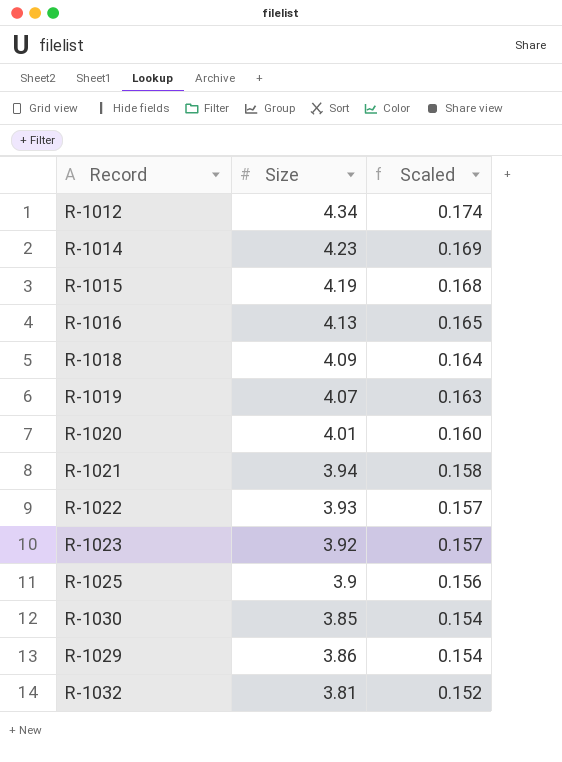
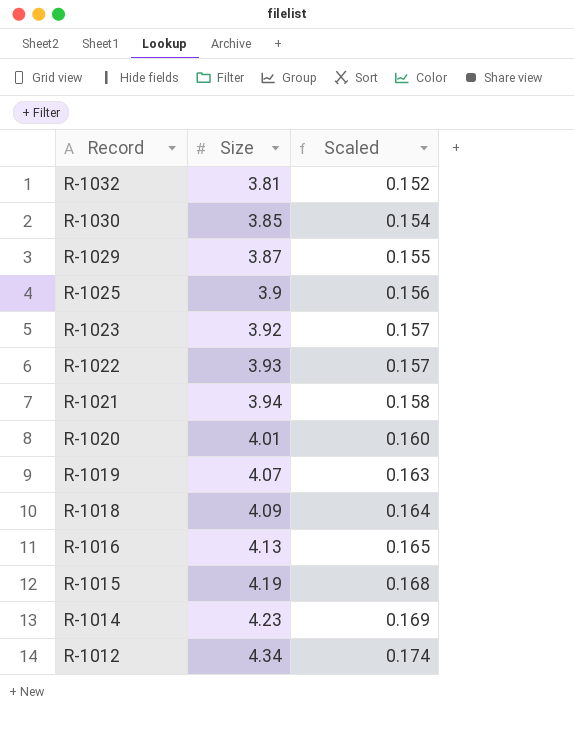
row order: Scaled descending -> Record descending
R-1029 | Size: 3.86 -> 3.87
R-1029 | Scaled: 0.154 -> 0.155

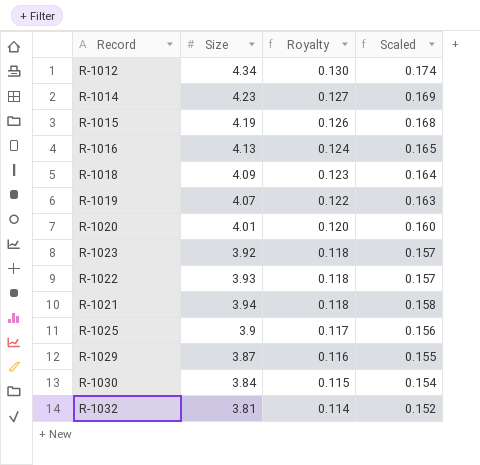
row order: Record descending -> Royalty descending
column Royalty | formula: none -> [Size] * 0.03
R-1030 | Size: 3.85 -> 3.84

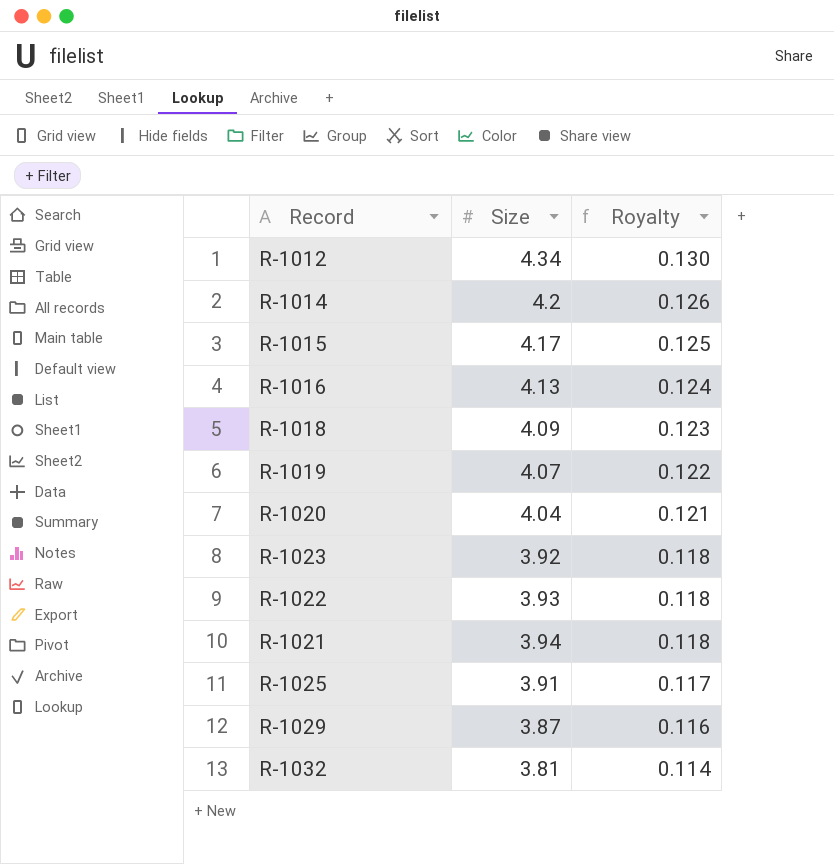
column Scaled | formula: [Size] * 0.04 -> none
row R-1030: 3.84 | 0.115 | 0.154 -> none
R-1014 | Size: 4.23 -> 4.2
R-1014 | Royalty: 0.127 -> 0.126
R-1015 | Size: 4.19 -> 4.17
R-1015 | Royalty: 0.126 -> 0.125
R-1020 | Size: 4.01 -> 4.04
R-1020 | Royalty: 0.120 -> 0.121
R-1025 | Size: 3.9 -> 3.91

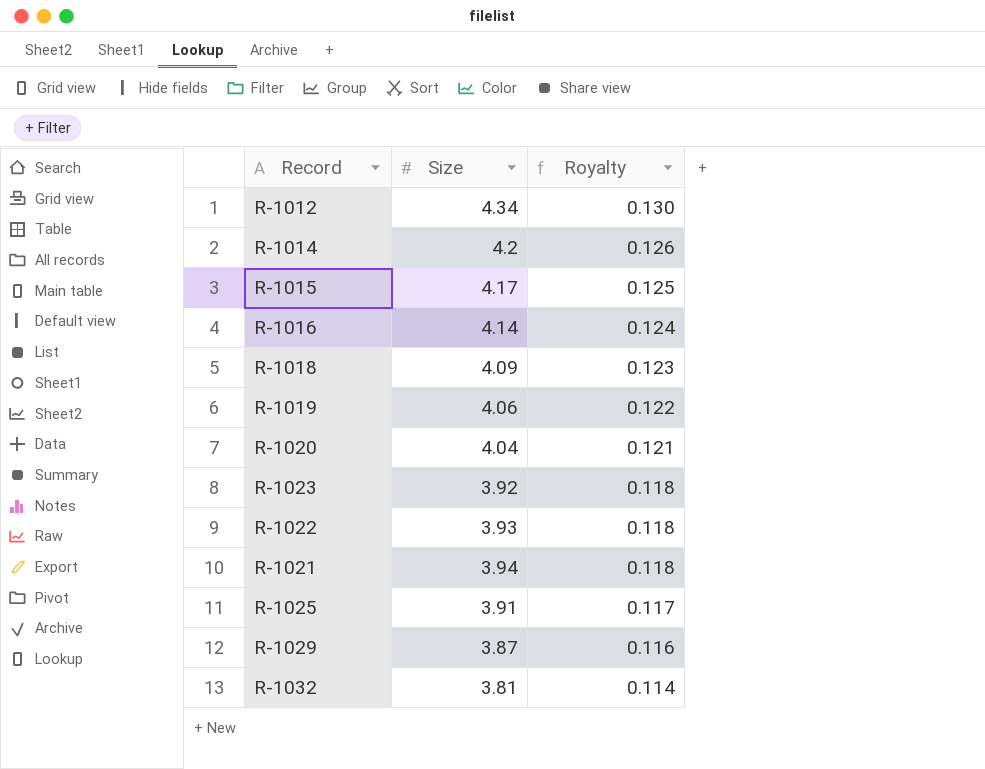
R-1016 | Size: 4.13 -> 4.14
R-1019 | Size: 4.07 -> 4.06

